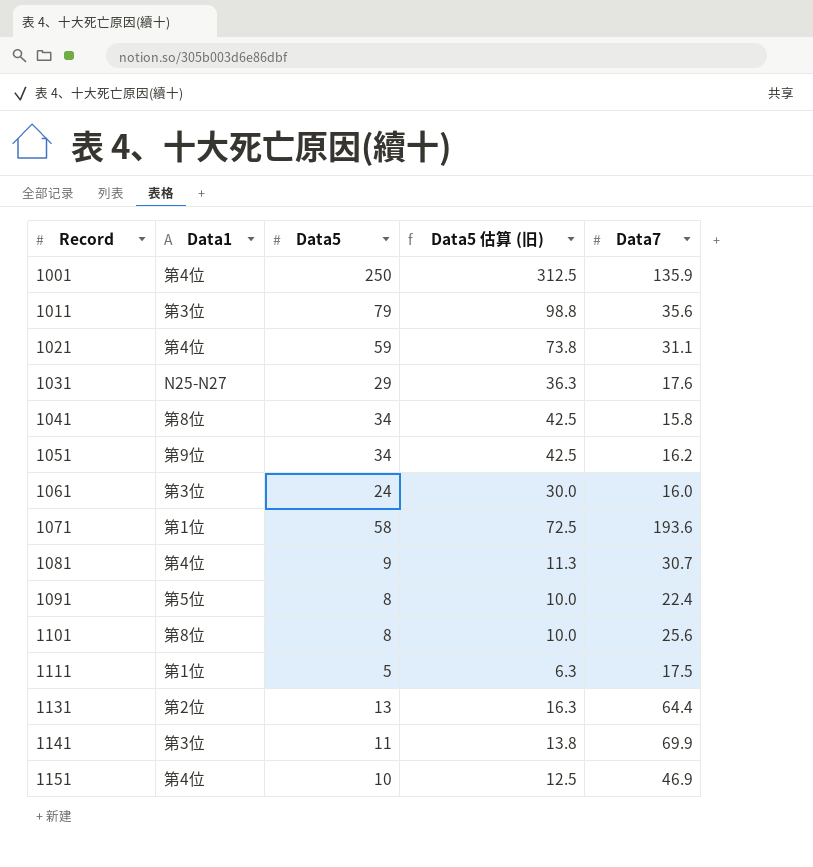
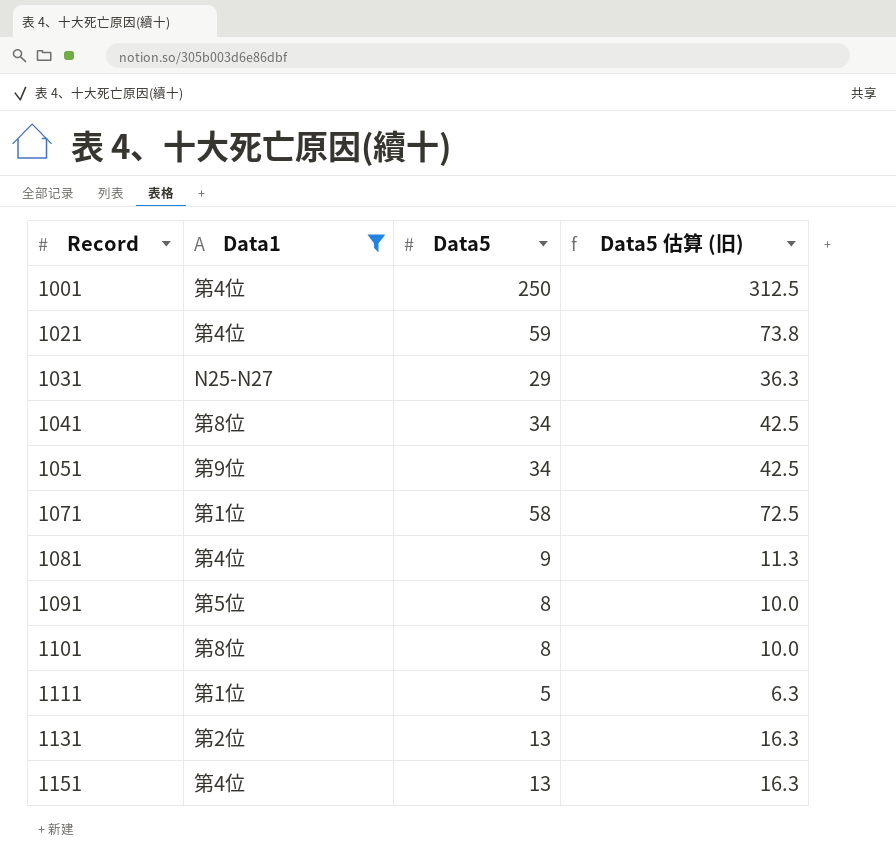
filter: none -> Data1 != 第3位
column Data7 | position: 5 -> none
1151 | Data5: 10 -> 13
1151 | Data5 估算 (旧): 12.5 -> 16.3

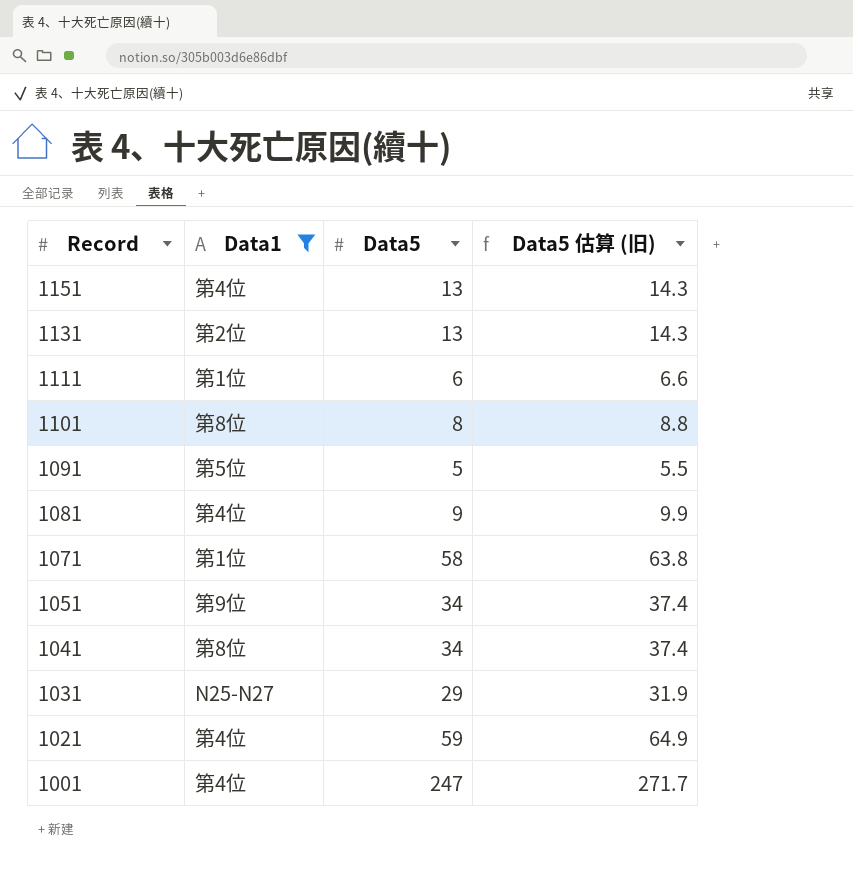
row order: Record ascending -> Record descending
column Data5 估算 (旧) | formula: [Data5] * 1.25 -> [Data5] * 1.1
1111 | Data5: 5 -> 6
1091 | Data5: 8 -> 5
1001 | Data5: 250 -> 247

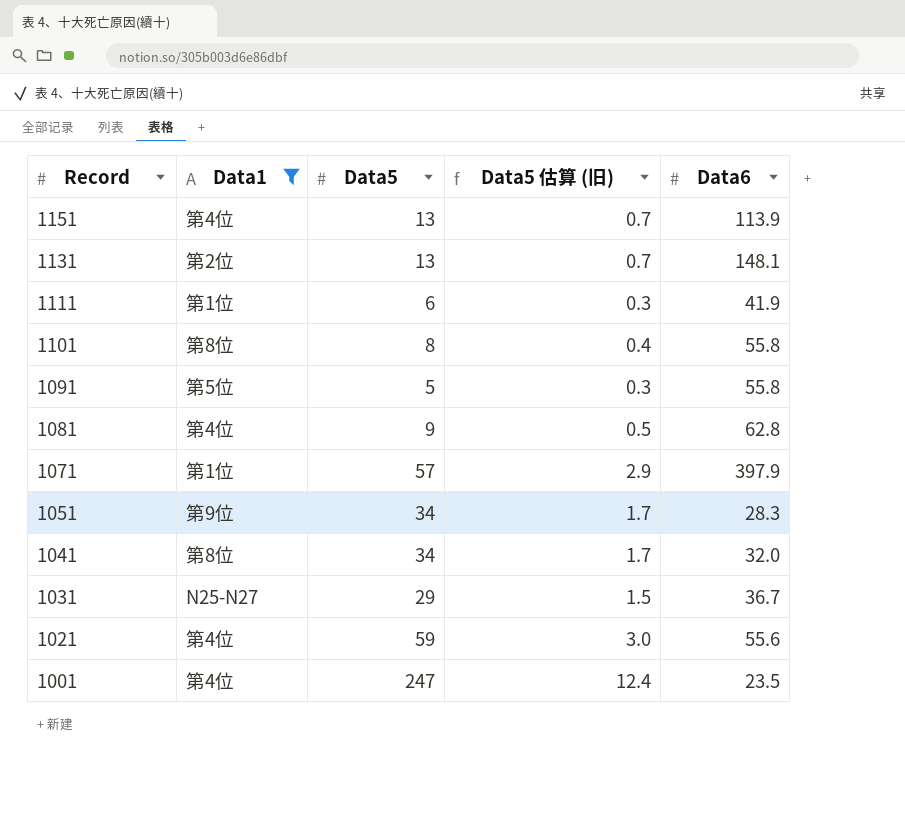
column Data5 估算 (旧) | formula: [Data5] * 1.1 -> [Data5] * 0.05
column Data6 | position: none -> 5
1071 | Data5: 58 -> 57

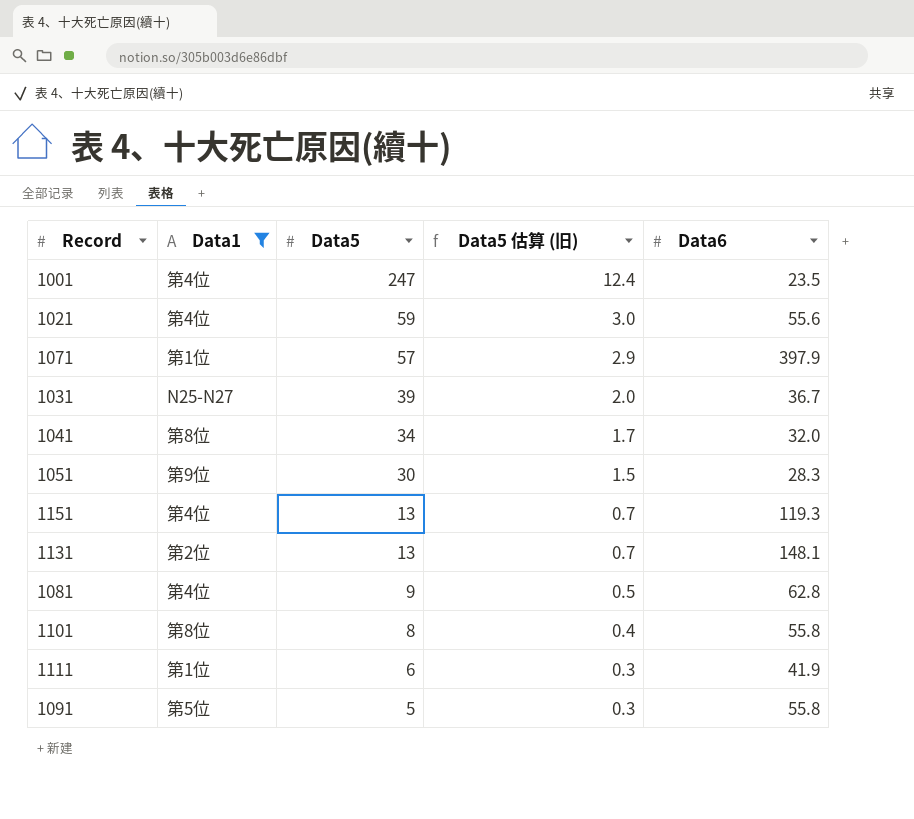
row order: Record descending -> Data5 descending
1031 | Data5: 29 -> 39
1031 | Data5 估算 (旧): 1.5 -> 2.0
1051 | Data5: 34 -> 30
1051 | Data5 估算 (旧): 1.7 -> 1.5
1151 | Data6: 113.9 -> 119.3

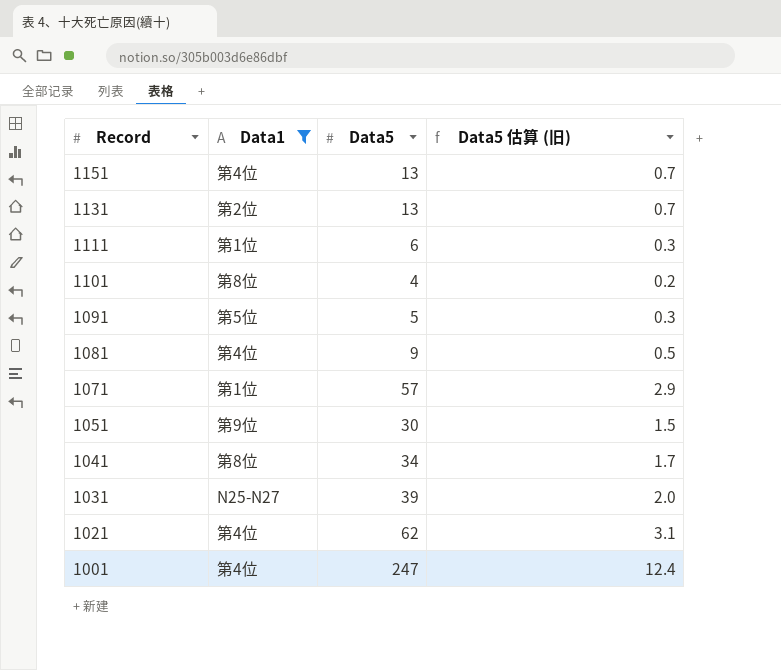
row order: Data5 descending -> Record descending
column Data6 | position: 5 -> none
1101 | Data5: 8 -> 4
1101 | Data5 估算 (旧): 0.4 -> 0.2
1021 | Data5: 59 -> 62
1021 | Data5 估算 (旧): 3.0 -> 3.1

